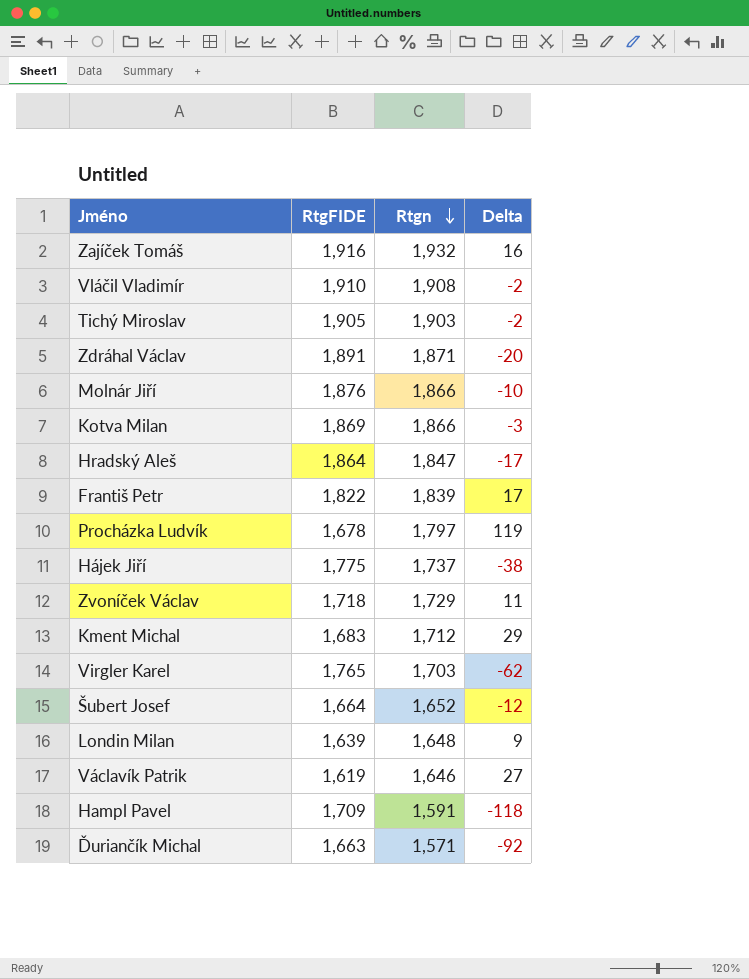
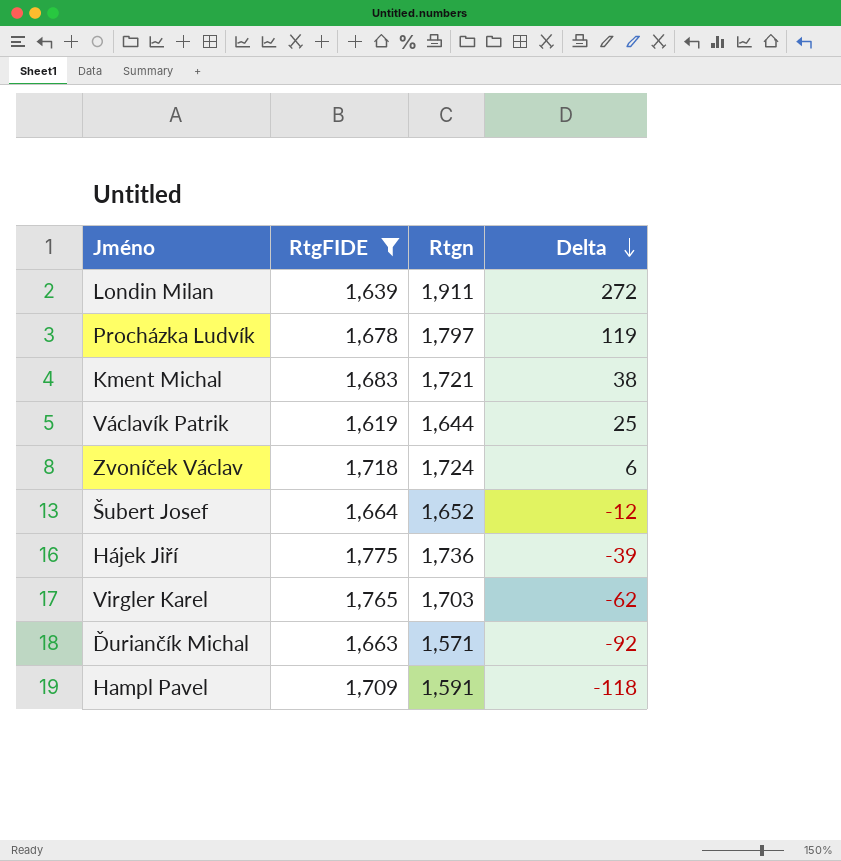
filter: none -> RtgFIDE <= 1,775
row order: Rtgn descending -> Delta descending
Londin Milan | Rtgn: 1,648 -> 1,911
Londin Milan | Delta: 9 -> 272
Kment Michal | Rtgn: 1,712 -> 1,721
Kment Michal | Delta: 29 -> 38
Václavík Patrik | Rtgn: 1,646 -> 1,644
Václavík Patrik | Delta: 27 -> 25
Zvoníček Václav | Rtgn: 1,729 -> 1,724
Zvoníček Václav | Delta: 11 -> 6
Hájek Jiří | Rtgn: 1,737 -> 1,736
Hájek Jiří | Delta: -38 -> -39

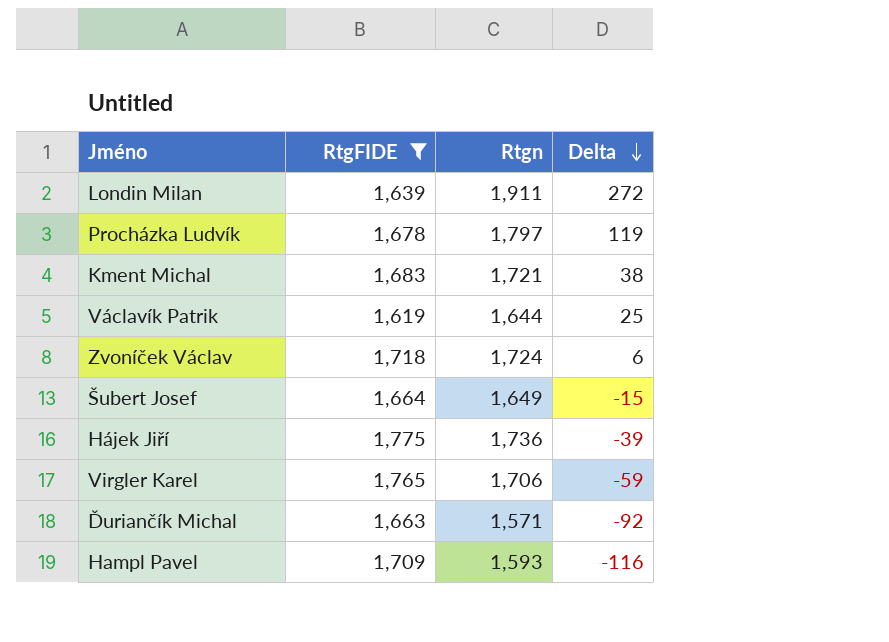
Šubert Josef | Rtgn: 1,652 -> 1,649
Šubert Josef | Delta: -12 -> -15
Virgler Karel | Rtgn: 1,703 -> 1,706
Virgler Karel | Delta: -62 -> -59
Hampl Pavel | Rtgn: 1,591 -> 1,593
Hampl Pavel | Delta: -118 -> -116

